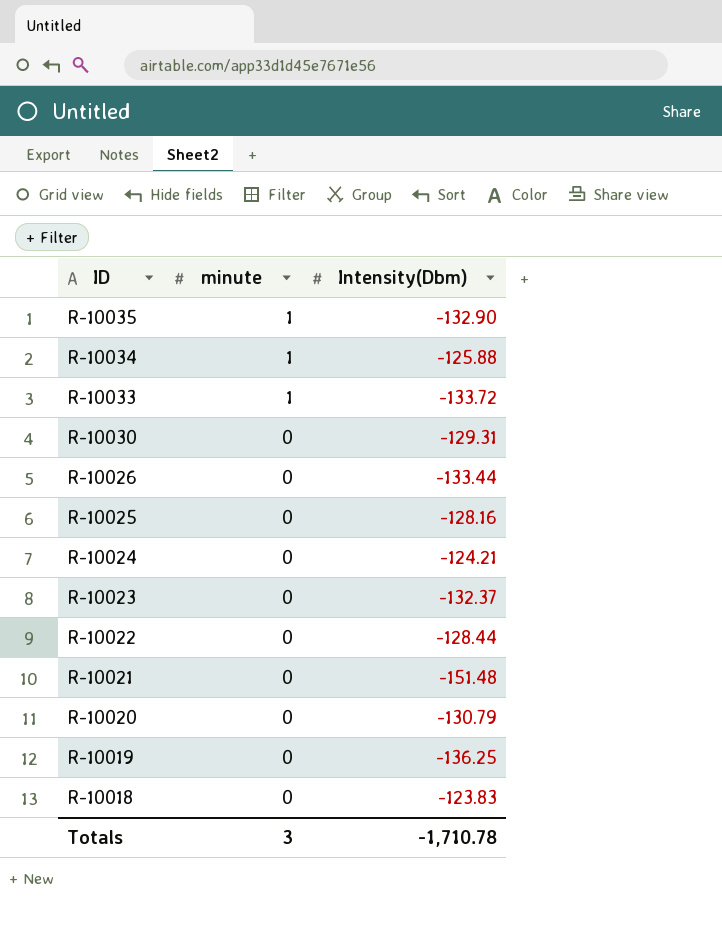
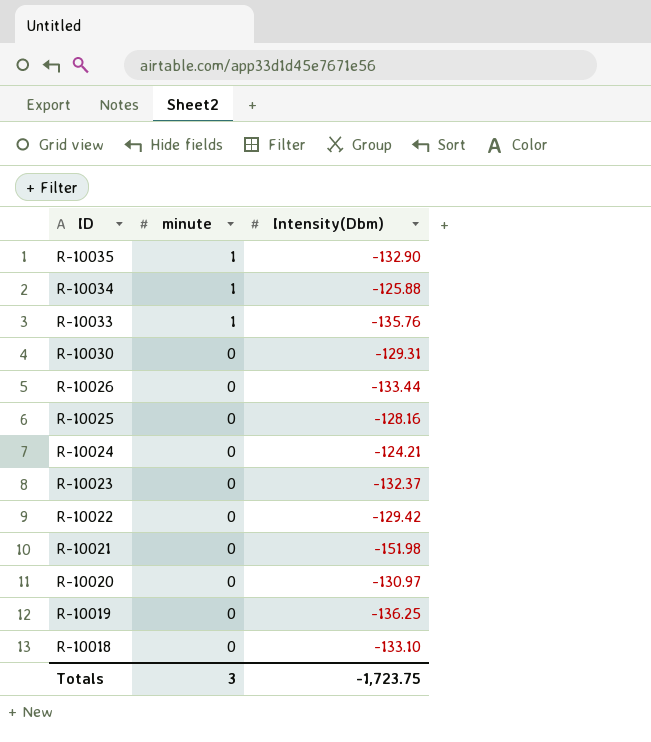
R-10033 | Intensity(Dbm): -133.72 -> -135.76
R-10022 | Intensity(Dbm): -128.44 -> -129.42
R-10021 | Intensity(Dbm): -151.48 -> -151.98
R-10020 | Intensity(Dbm): -130.79 -> -130.97
R-10018 | Intensity(Dbm): -123.83 -> -133.10
Totals | Intensity(Dbm): -1,710.78 -> -1,723.75

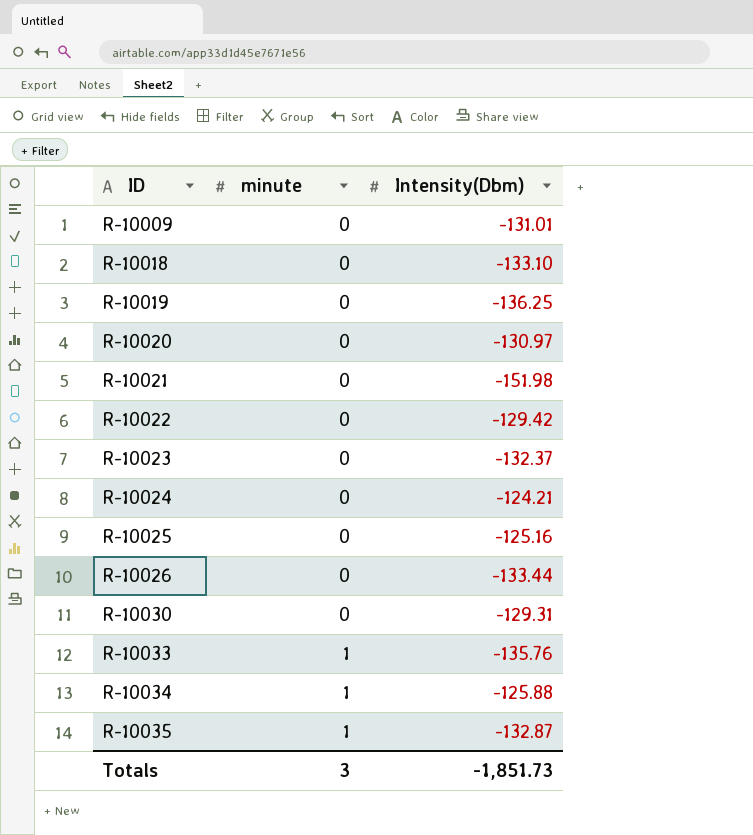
row order: ID descending -> ID ascending
row R-10009: none -> 0 | -131.01
R-10025 | Intensity(Dbm): -128.16 -> -125.16
R-10035 | Intensity(Dbm): -132.90 -> -132.87
Totals | Intensity(Dbm): -1,723.75 -> -1,851.73

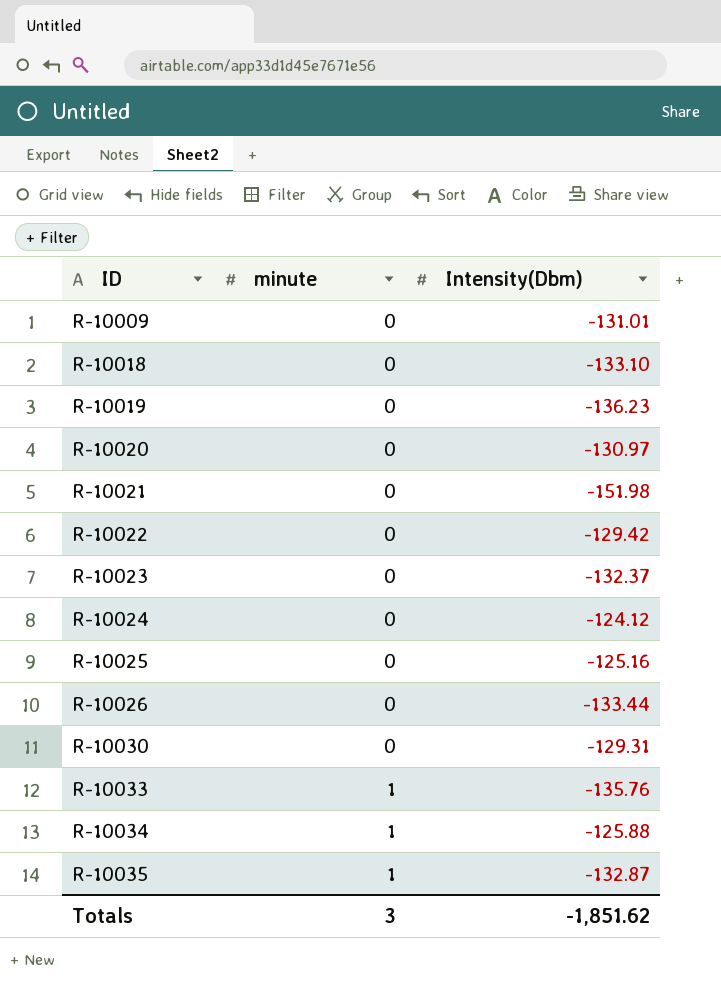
R-10019 | Intensity(Dbm): -136.25 -> -136.23
R-10024 | Intensity(Dbm): -124.21 -> -124.12
Totals | Intensity(Dbm): -1,851.73 -> -1,851.62

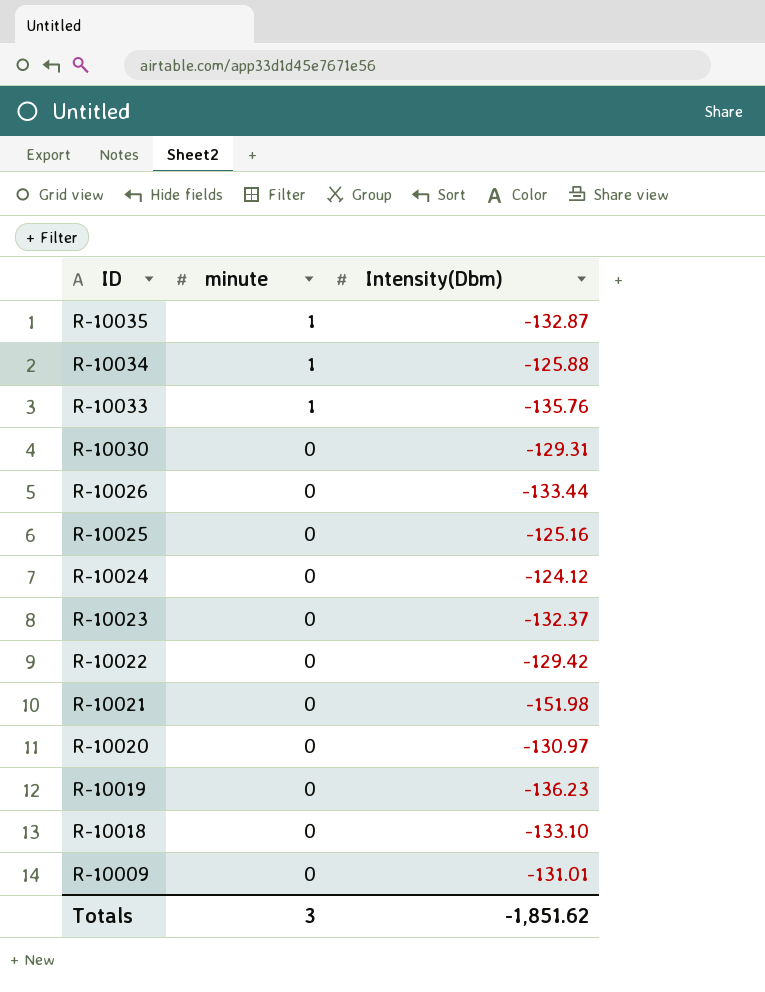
row order: ID ascending -> ID descending

